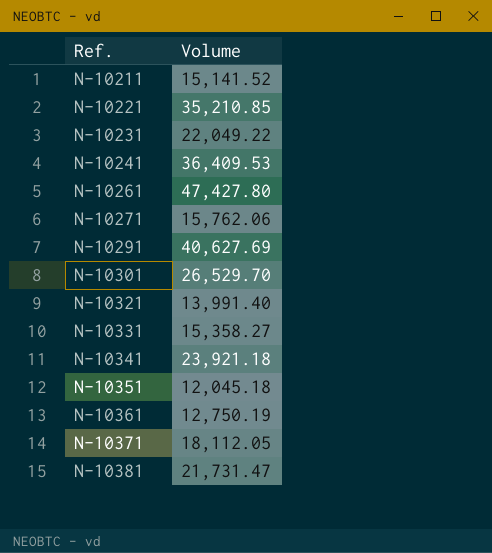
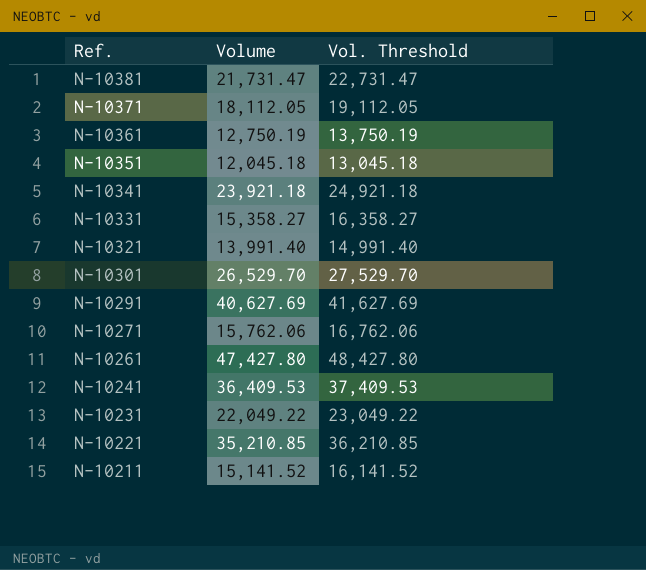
row order: Ref. ascending -> Ref. descending
column Vol. Threshold | formula: none -> [Volume] + 1000

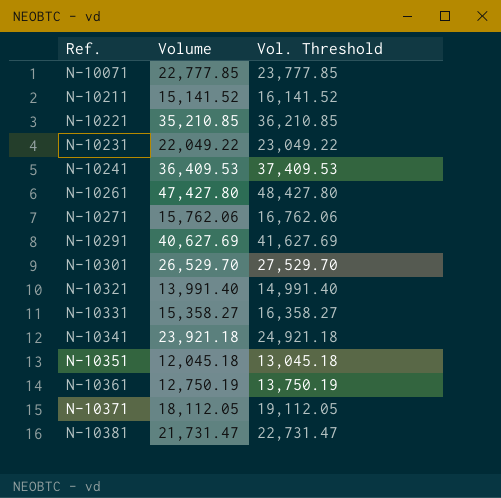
row order: Ref. descending -> Ref. ascending
row N-10071: none -> 22,777.85 | 23,777.85

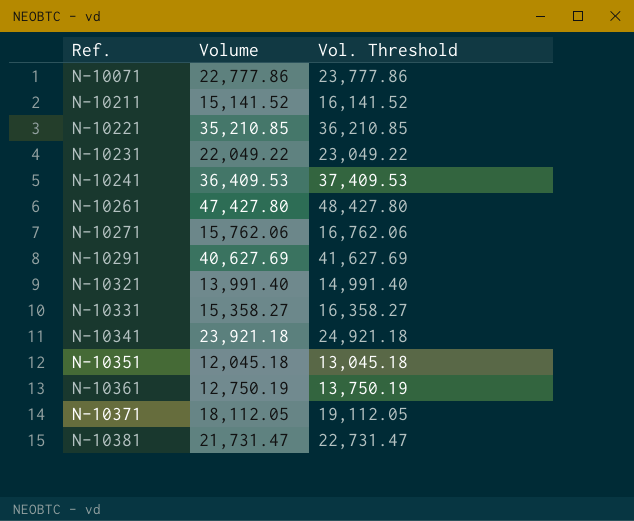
row N-10301: 26,529.70 | 27,529.70 -> none
N-10071 | Volume: 22,777.85 -> 22,777.86
N-10071 | Vol. Threshold: 23,777.85 -> 23,777.86

